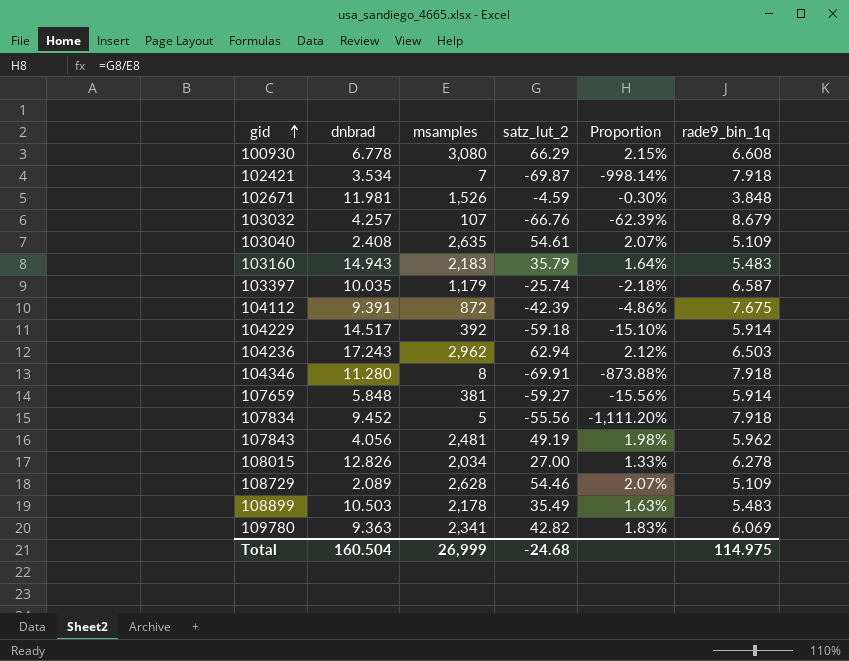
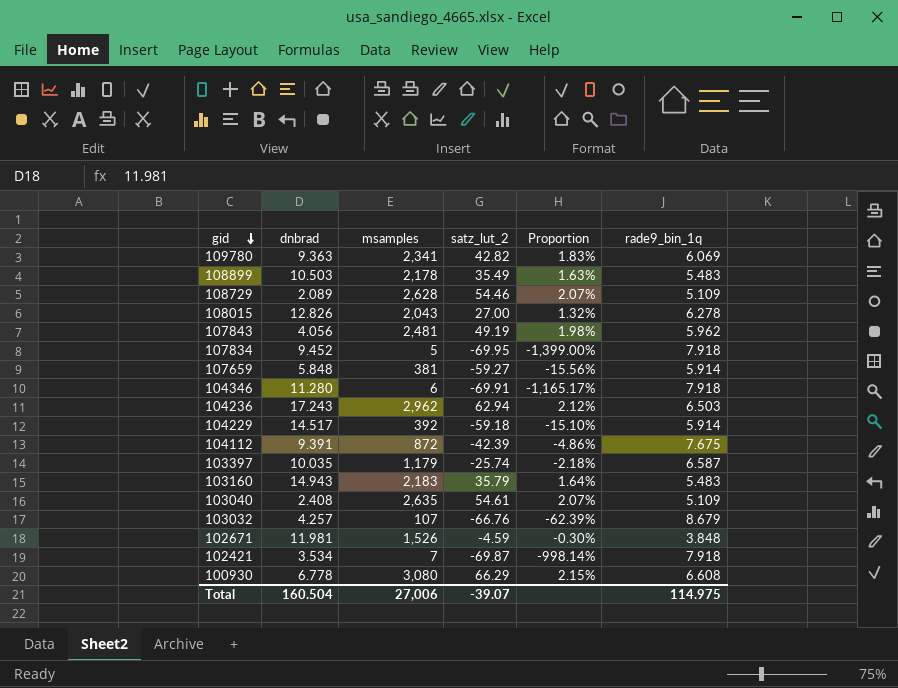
row order: gid ascending -> gid descending
108015 | msamples: 2,034 -> 2,043
108015 | Proportion: 1.33% -> 1.32%
107834 | satz_lut_2: -55.56 -> -69.95
107834 | Proportion: -1,111.20% -> -1,399.00%
104346 | msamples: 8 -> 6
104346 | Proportion: -873.88% -> -1,165.17%
Total | msamples: 26,999 -> 27,006
Total | satz_lut_2: -24.68 -> -39.07

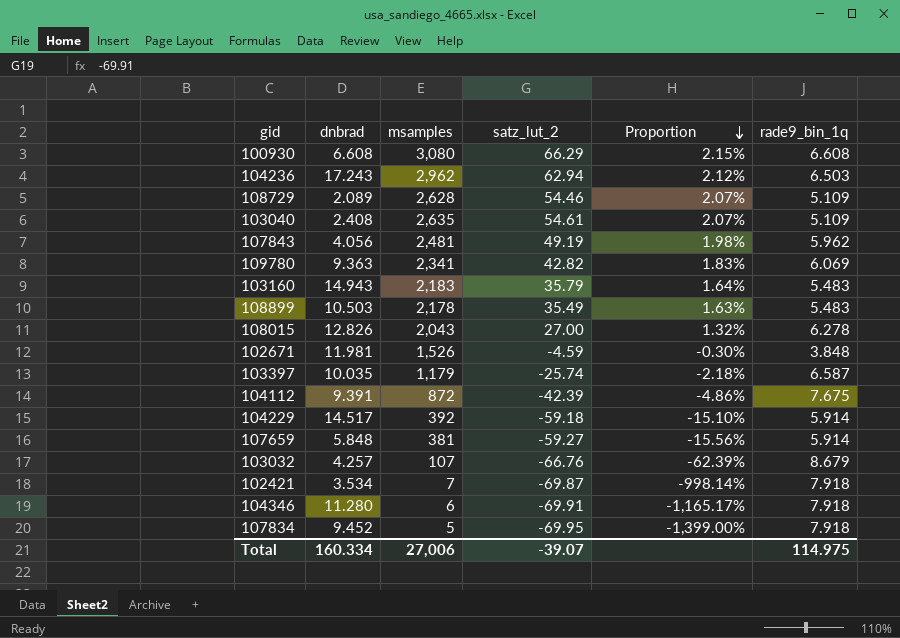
row order: gid descending -> Proportion descending
100930 | dnbrad: 6.778 -> 6.608
Total | dnbrad: 160.504 -> 160.334

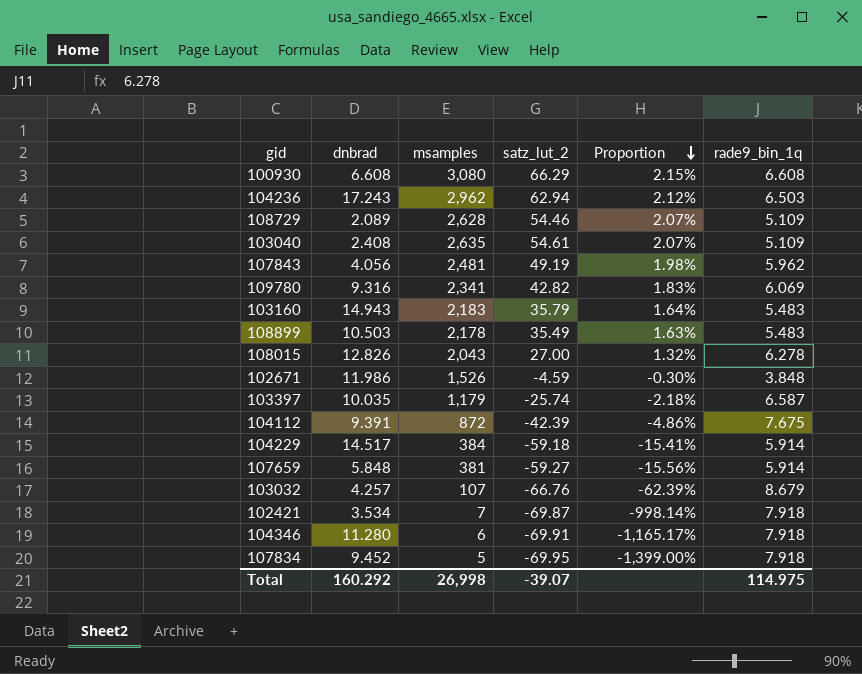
109780 | dnbrad: 9.363 -> 9.316
102671 | dnbrad: 11.981 -> 11.986
104229 | msamples: 392 -> 384
104229 | Proportion: -15.10% -> -15.41%
Total | dnbrad: 160.334 -> 160.292
Total | msamples: 27,006 -> 26,998

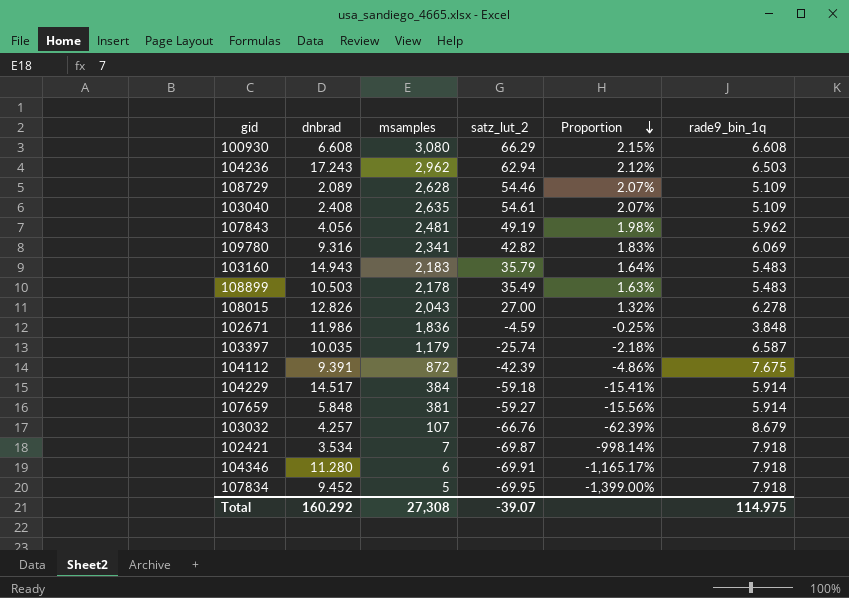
102671 | msamples: 1,526 -> 1,836
102671 | Proportion: -0.30% -> -0.25%
Total | msamples: 26,998 -> 27,308

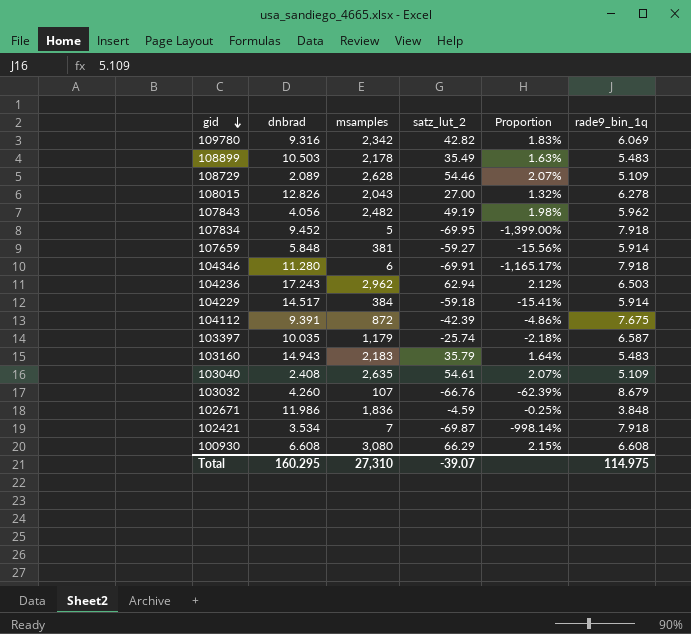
row order: Proportion descending -> gid descending
109780 | msamples: 2,341 -> 2,342
107843 | msamples: 2,481 -> 2,482
103032 | dnbrad: 4.257 -> 4.260
Total | dnbrad: 160.292 -> 160.295
Total | msamples: 27,308 -> 27,310

